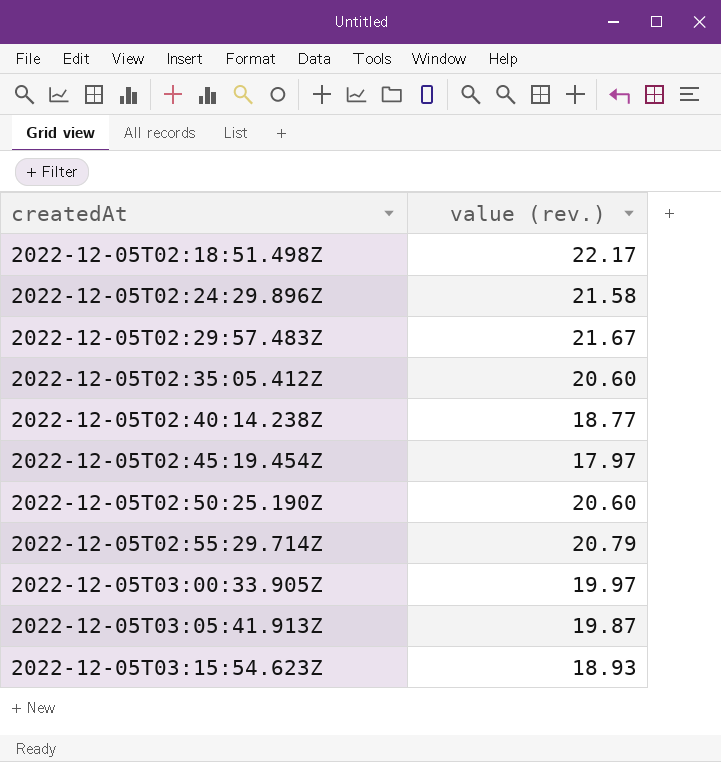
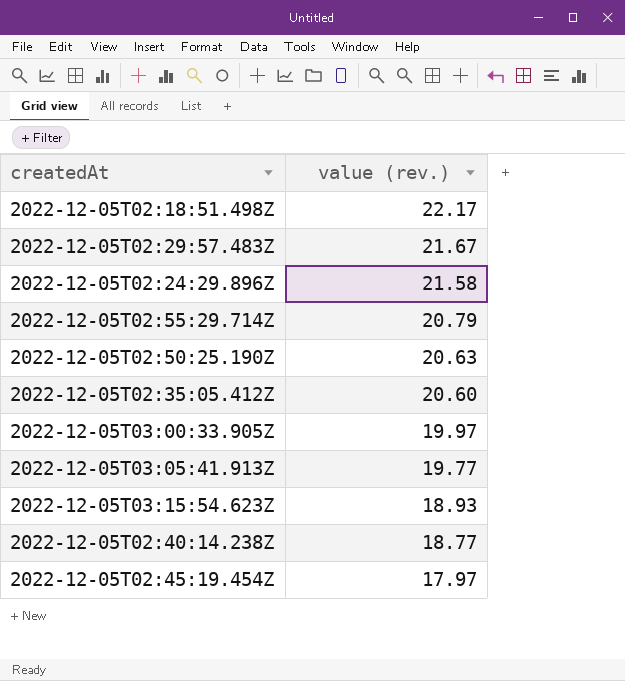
row order: createdAt ascending -> value (rev.) descending
2022-12-05T02:50:25.190Z | value (rev.): 20.60 -> 20.63
2022-12-05T03:05:41.913Z | value (rev.): 19.87 -> 19.77

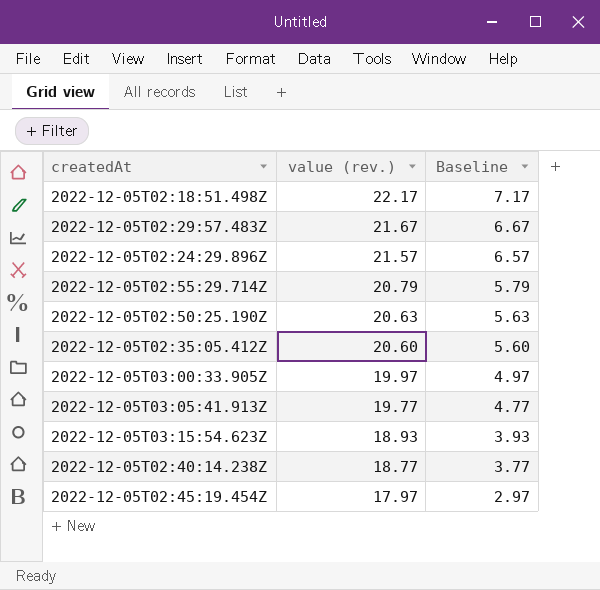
column Baseline | formula: none -> [value (rev.)] - 15
2022-12-05T02:24:29.896Z | value (rev.): 21.58 -> 21.57

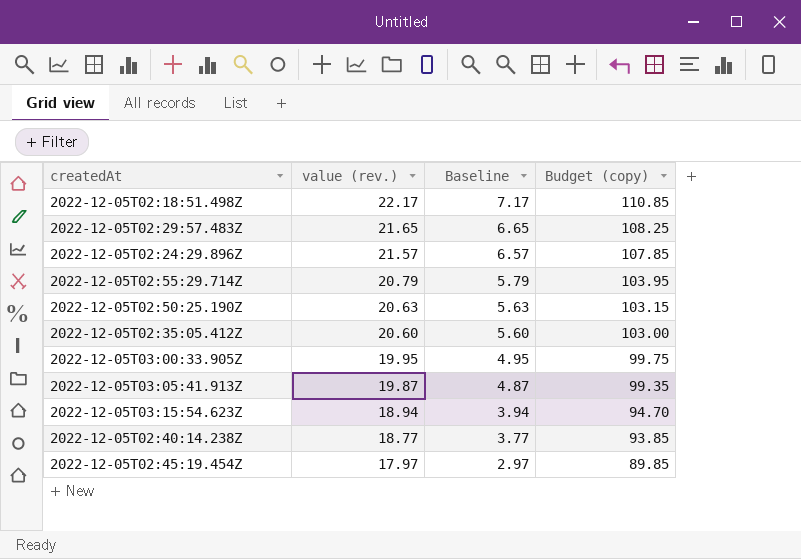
column Budget (copy) | formula: none -> [value (rev.)] * 5
2022-12-05T02:29:57.483Z | value (rev.): 21.67 -> 21.65
2022-12-05T02:29:57.483Z | Baseline: 6.67 -> 6.65
2022-12-05T03:00:33.905Z | value (rev.): 19.97 -> 19.95
2022-12-05T03:00:33.905Z | Baseline: 4.97 -> 4.95
2022-12-05T03:05:41.913Z | value (rev.): 19.77 -> 19.87
2022-12-05T03:05:41.913Z | Baseline: 4.77 -> 4.87
2022-12-05T03:15:54.623Z | value (rev.): 18.93 -> 18.94
2022-12-05T03:15:54.623Z | Baseline: 3.93 -> 3.94

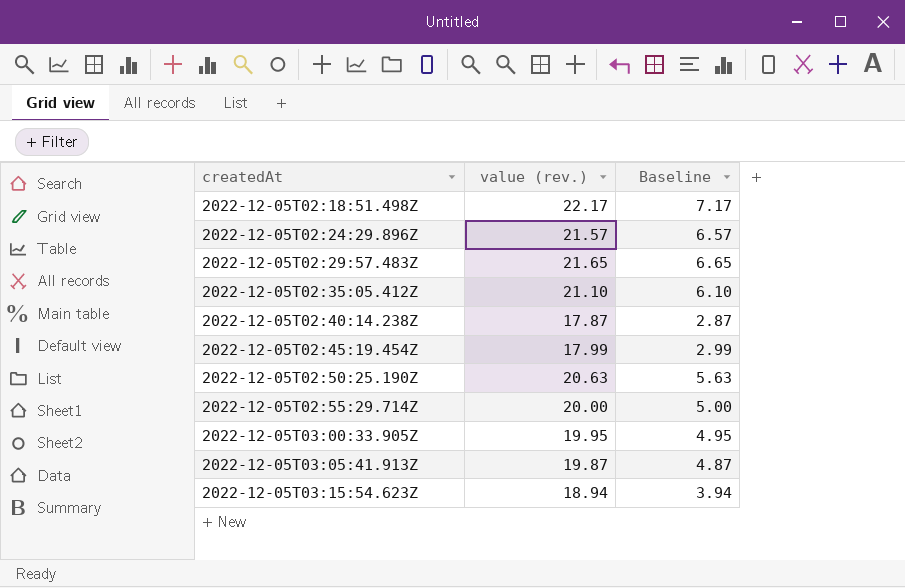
row order: value (rev.) descending -> createdAt ascending
column Budget (copy) | formula: [value (rev.)] * 5 -> none
2022-12-05T02:35:05.412Z | value (rev.): 20.60 -> 21.10
2022-12-05T02:35:05.412Z | Baseline: 5.60 -> 6.10
2022-12-05T02:40:14.238Z | value (rev.): 18.77 -> 17.87
2022-12-05T02:40:14.238Z | Baseline: 3.77 -> 2.87
2022-12-05T02:45:19.454Z | value (rev.): 17.97 -> 17.99
2022-12-05T02:45:19.454Z | Baseline: 2.97 -> 2.99
2022-12-05T02:55:29.714Z | value (rev.): 20.79 -> 20.00
2022-12-05T02:55:29.714Z | Baseline: 5.79 -> 5.00

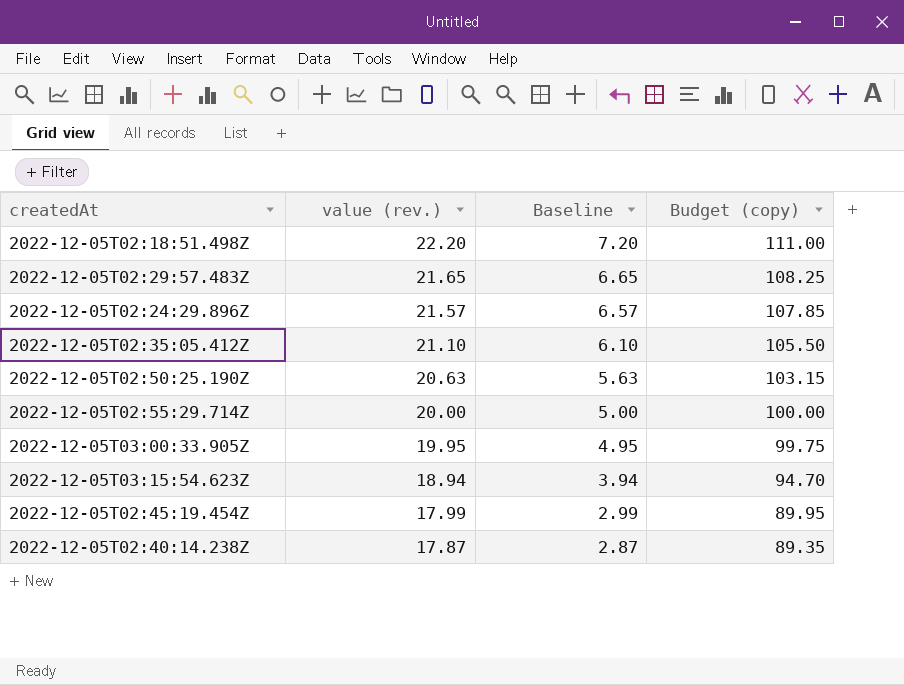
row order: createdAt ascending -> value (rev.) descending
column Budget (copy) | formula: none -> [value (rev.)] * 5
row 2022-12-05T03:05:41.913Z: 19.87 | 4.87 -> none
2022-12-05T02:18:51.498Z | value (rev.): 22.17 -> 22.20
2022-12-05T02:18:51.498Z | Baseline: 7.17 -> 7.20

